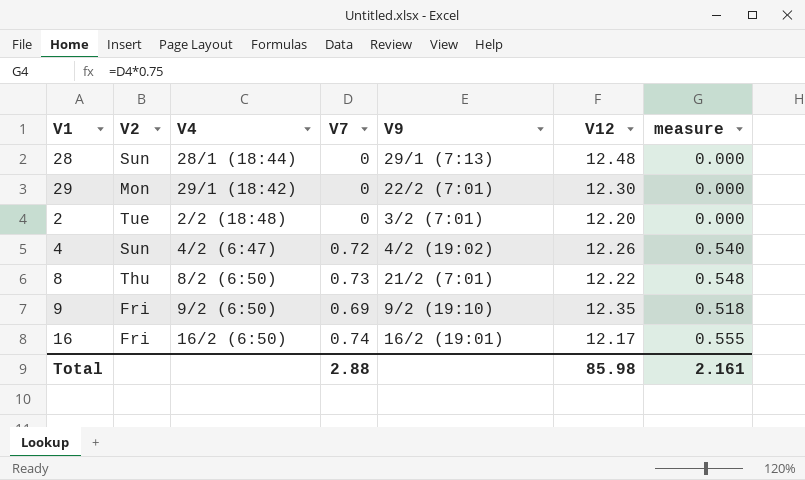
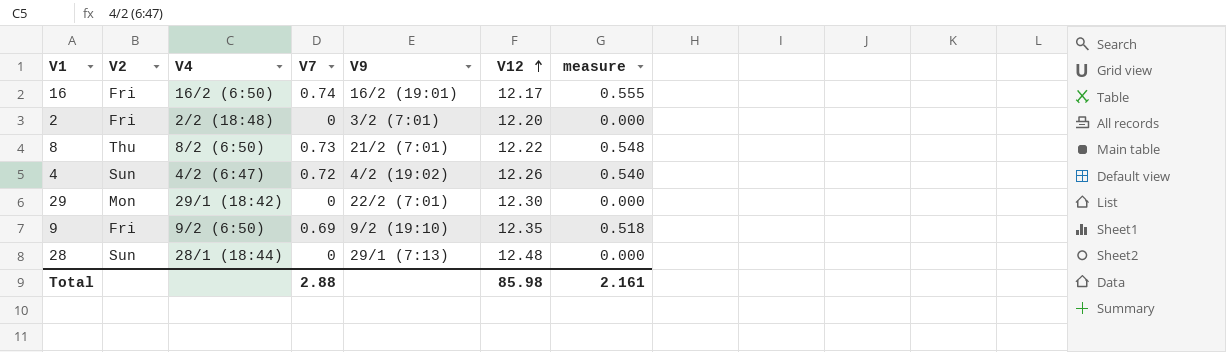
row order: none -> V12 ascending
2 | V2: Tue -> Fri

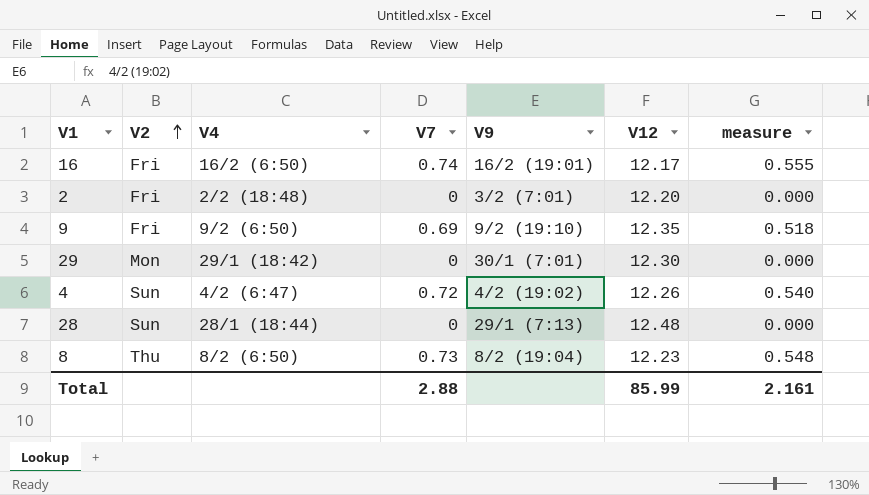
row order: V12 ascending -> V2 ascending
29 | V9: 22/2 (7:01) -> 30/1 (7:01)
8 | V9: 21/2 (7:01) -> 8/2 (19:04)
8 | V12: 12.22 -> 12.23
Total | V12: 85.98 -> 85.99

